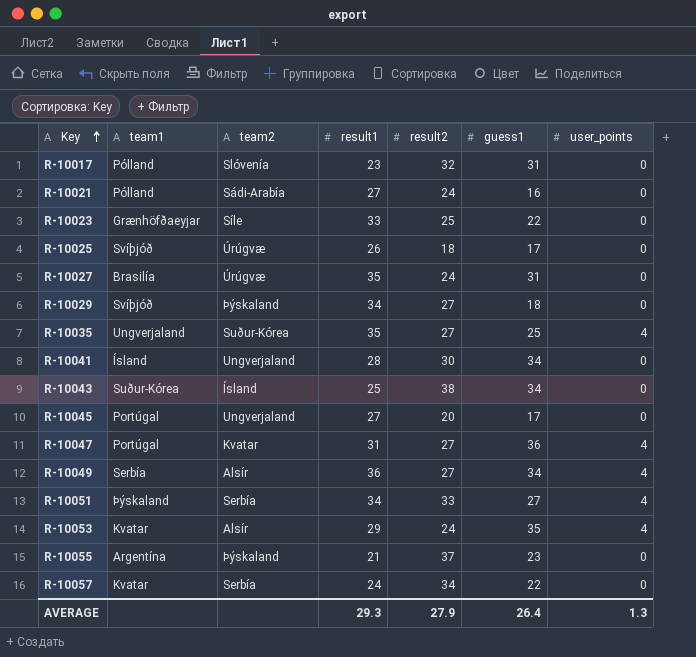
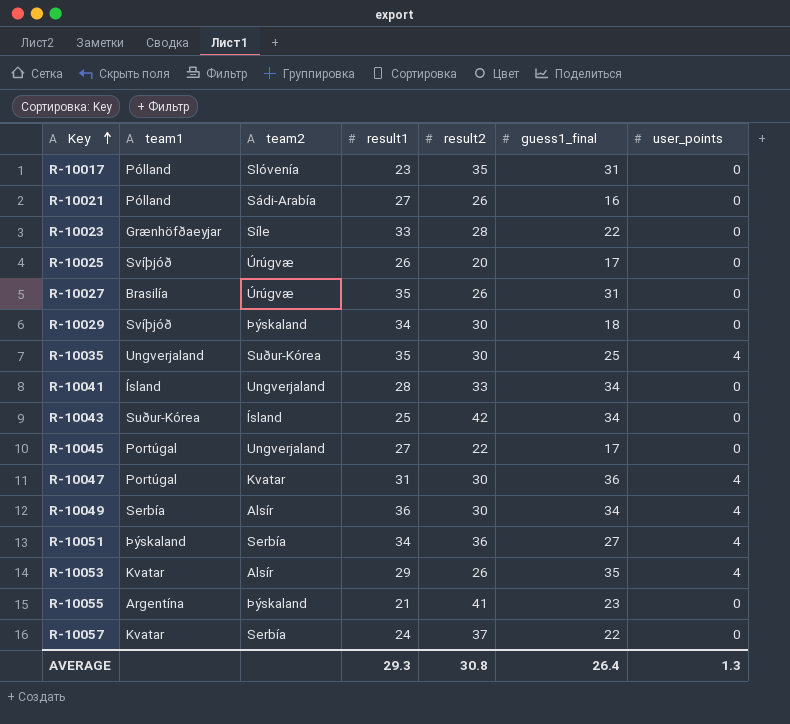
column name: guess1 -> guess1_final
R-10017 | result2: 32 -> 35
R-10021 | result2: 24 -> 26
R-10023 | result2: 25 -> 28
R-10025 | result2: 18 -> 20
R-10027 | result2: 24 -> 26
R-10029 | result2: 27 -> 30
R-10035 | result2: 27 -> 30
R-10041 | result2: 30 -> 33
R-10043 | result2: 38 -> 42
R-10045 | result2: 20 -> 22
R-10047 | result2: 27 -> 30
R-10049 | result2: 27 -> 30
R-10051 | result2: 33 -> 36
R-10053 | result2: 24 -> 26
R-10055 | result2: 37 -> 41
R-10057 | result2: 34 -> 37
AVERAGE | result2: 27.9 -> 30.8

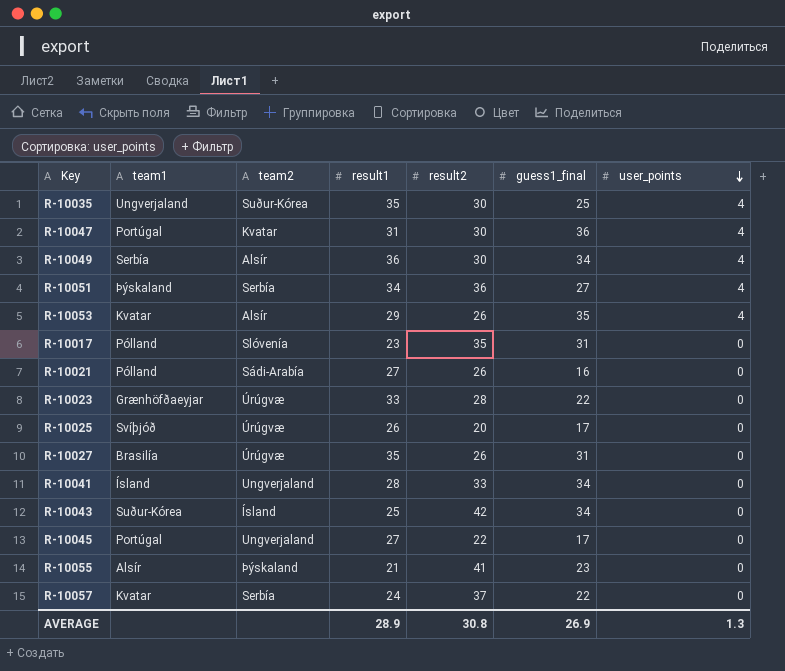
row order: Key ascending -> user_points descending
row R-10029: Svíþjóð | Þýskaland | 34 | 30 | 18 | 0 -> none
R-10023 | team2: Síle -> Úrúgvæ
R-10055 | team1: Argentína -> Alsír
AVERAGE | result1: 29.3 -> 28.9
AVERAGE | guess1_final: 26.4 -> 26.9

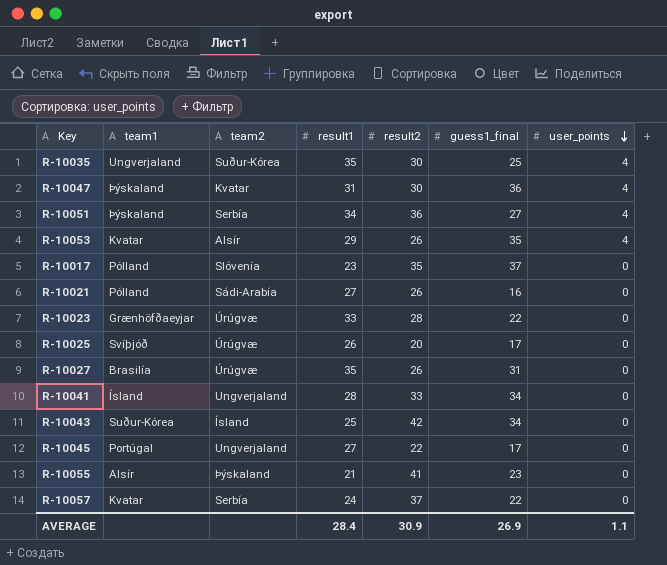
row R-10049: Serbía | Alsír | 36 | 30 | 34 | 4 -> none
R-10047 | team1: Portúgal -> Þýskaland
R-10017 | guess1_final: 31 -> 37
AVERAGE | result1: 28.9 -> 28.4
AVERAGE | result2: 30.8 -> 30.9
AVERAGE | user_points: 1.3 -> 1.1

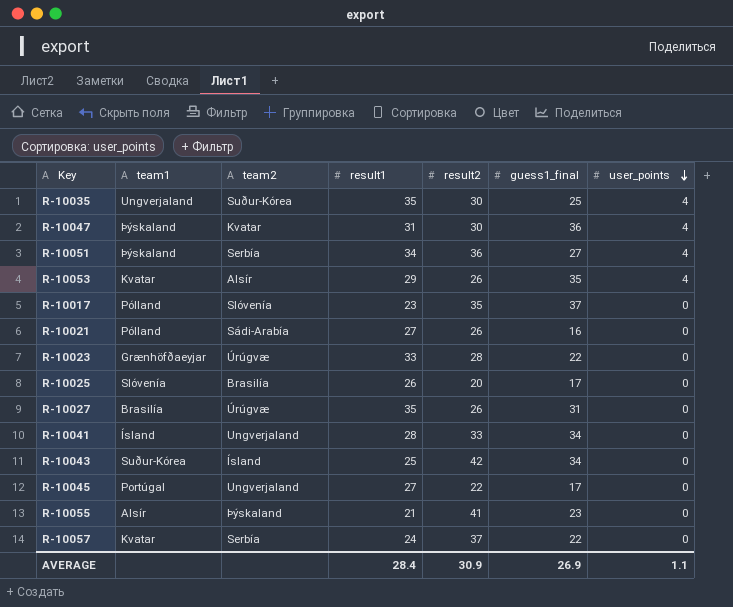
R-10025 | team1: Svíþjóð -> Slóvenía
R-10025 | team2: Úrúgvæ -> Brasilía

